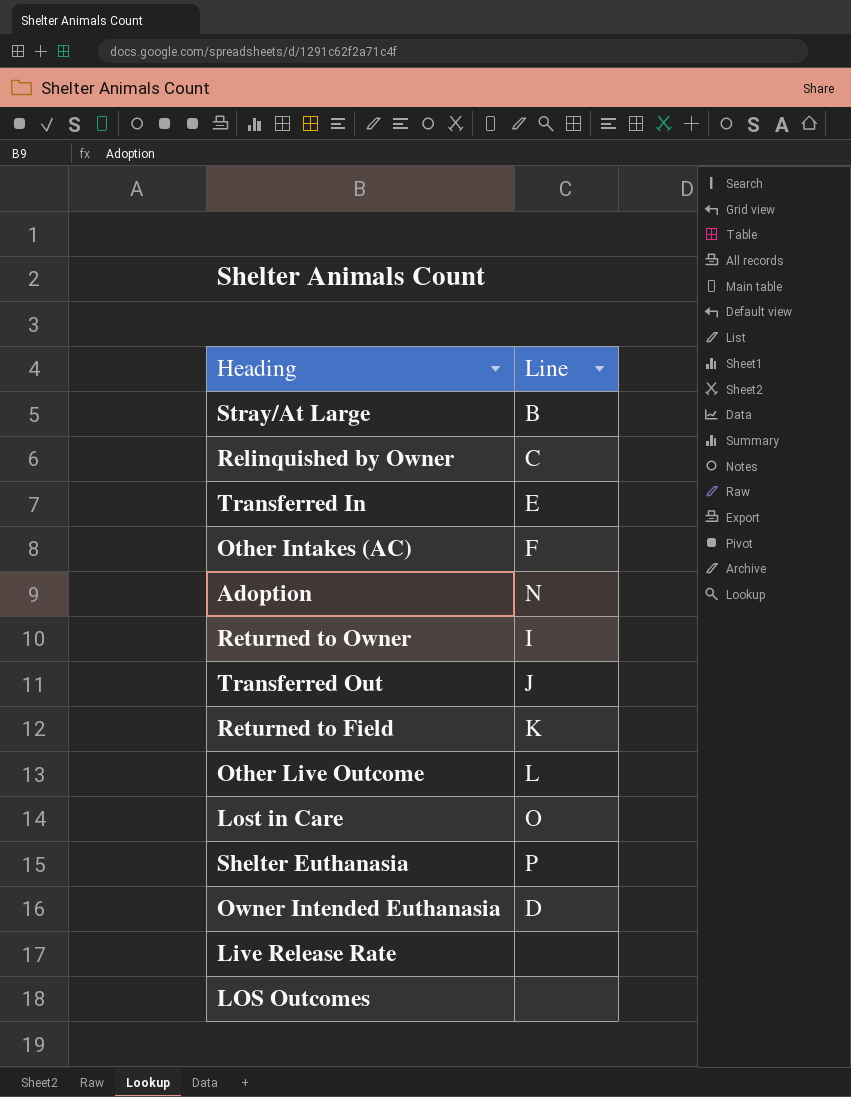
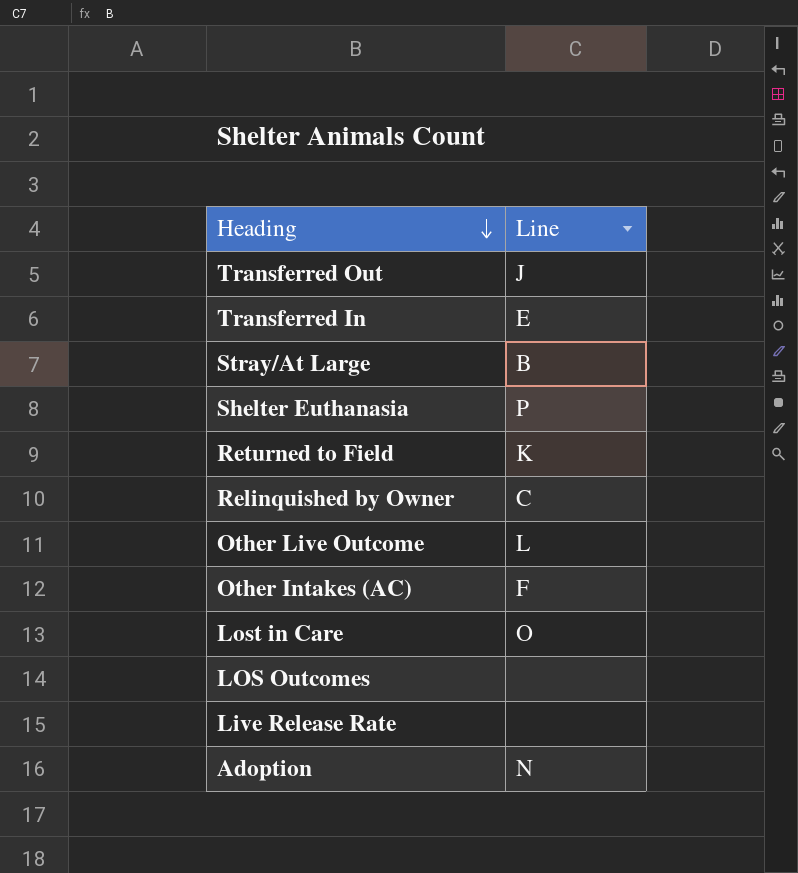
row order: none -> Heading descending
row Returned to Owner: I -> none
row Owner Intended Euthanasia: D -> none

